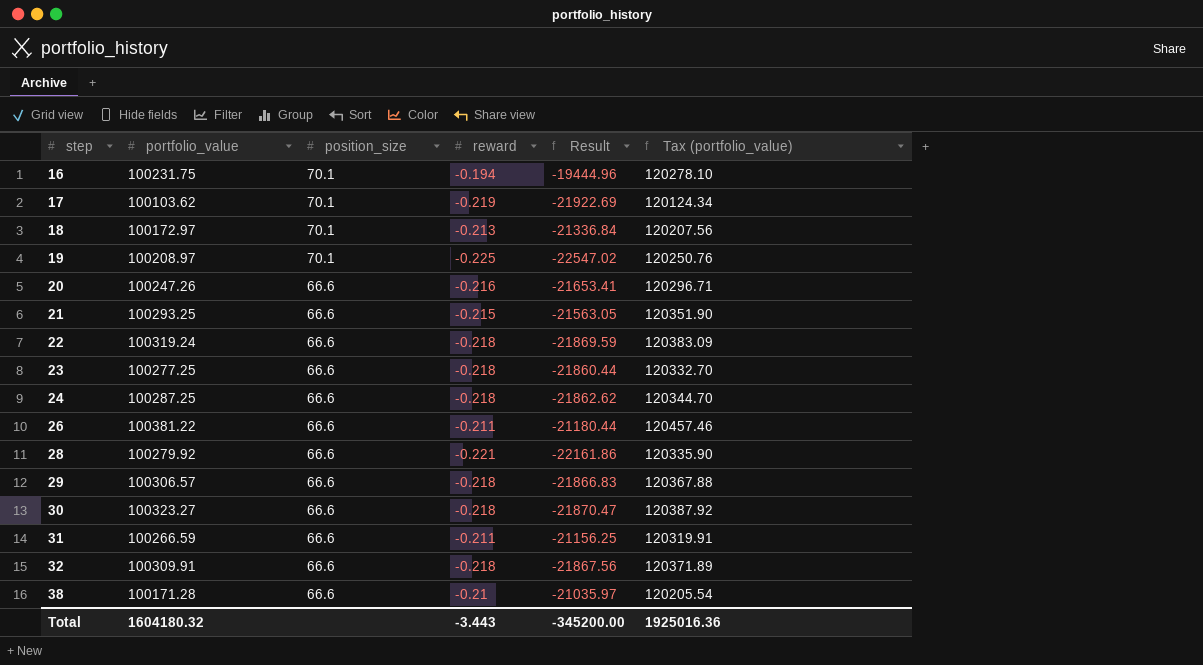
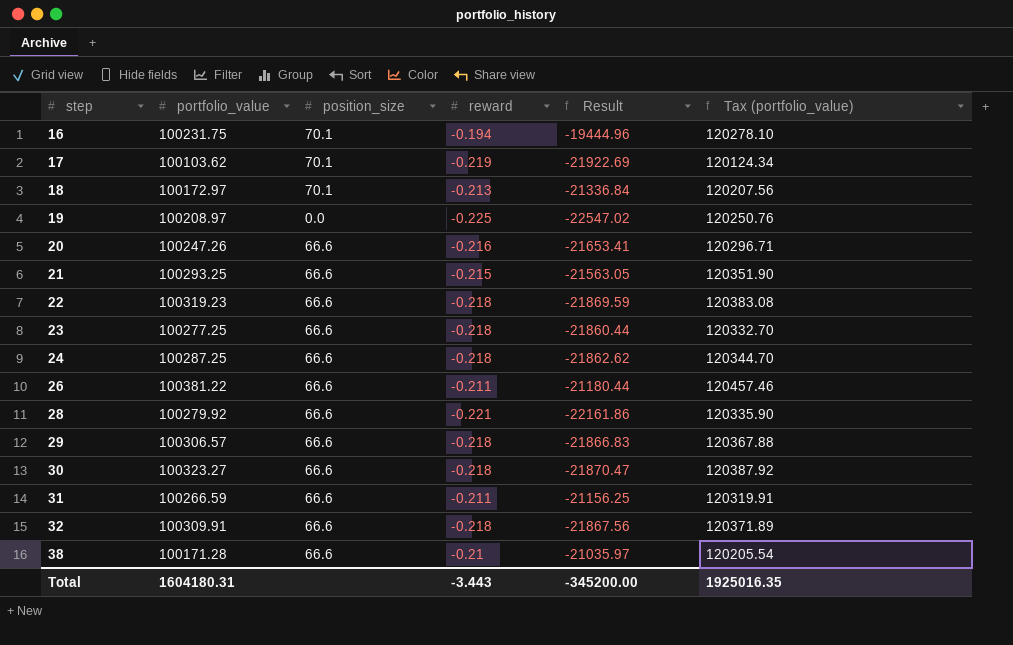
19 | position_size: 70.1 -> 0.0
22 | portfolio_value: 100319.24 -> 100319.23
22 | Tax (portfolio_value): 120383.09 -> 120383.08
Total | portfolio_value: 1604180.32 -> 1604180.31
Total | Tax (portfolio_value): 1925016.36 -> 1925016.35

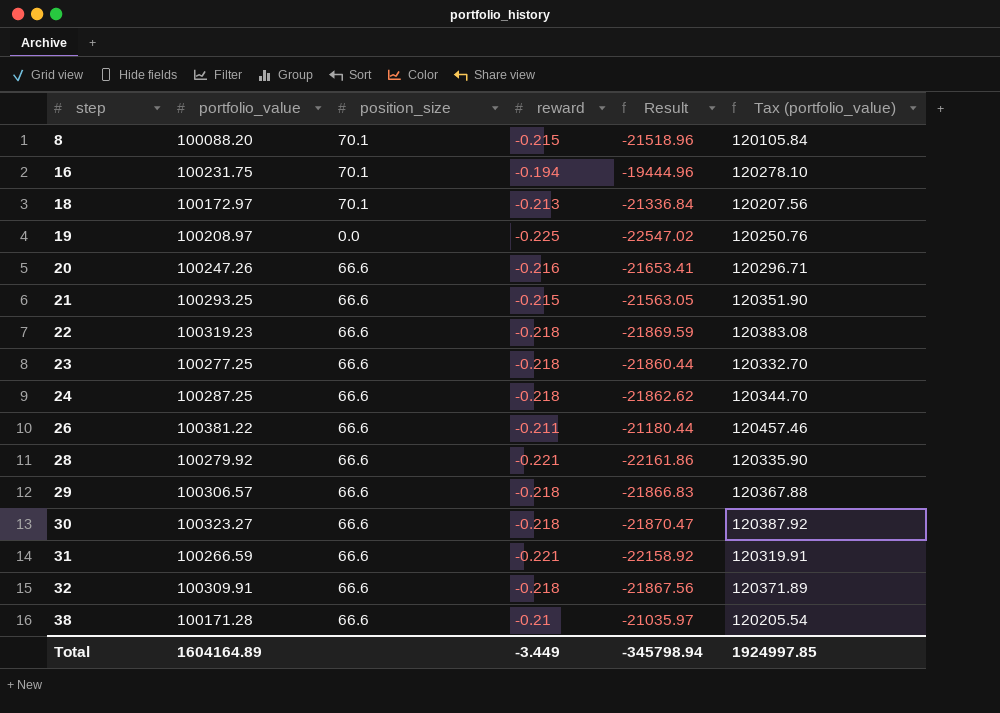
row 17: 100103.62 | 70.1 | -0.219 | -21922.69 | 120124.34 -> none
row 8: none -> 100088.20 | 70.1 | -0.215 | -21518.96 | 120105.84
31 | reward: -0.211 -> -0.221
31 | Result: -21156.25 -> -22158.92
Total | portfolio_value: 1604180.31 -> 1604164.89
Total | reward: -3.443 -> -3.449
Total | Result: -345200.00 -> -345798.94
Total | Tax (portfolio_value): 1925016.35 -> 1924997.85

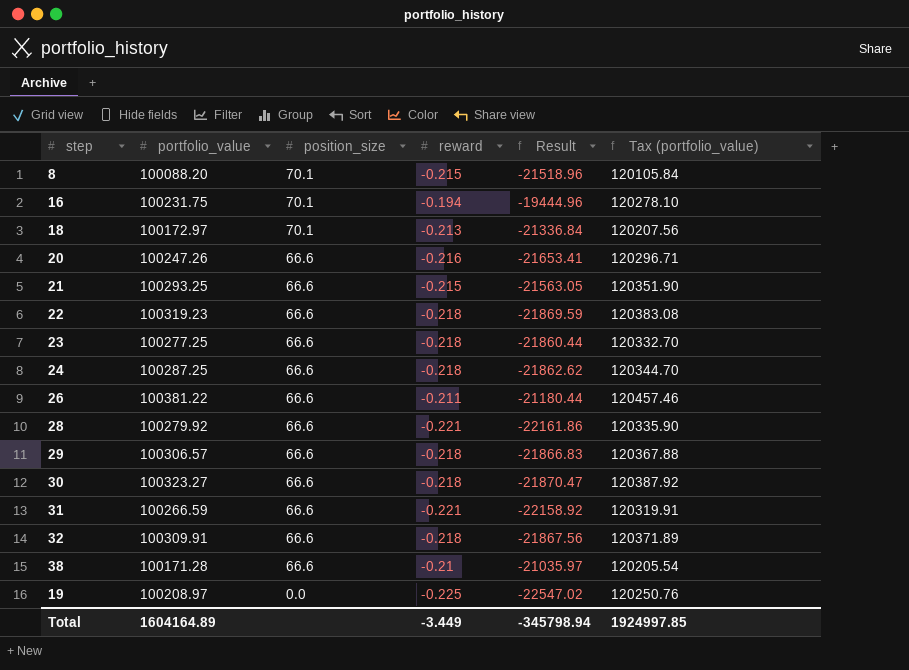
row order: step ascending -> position_size descending

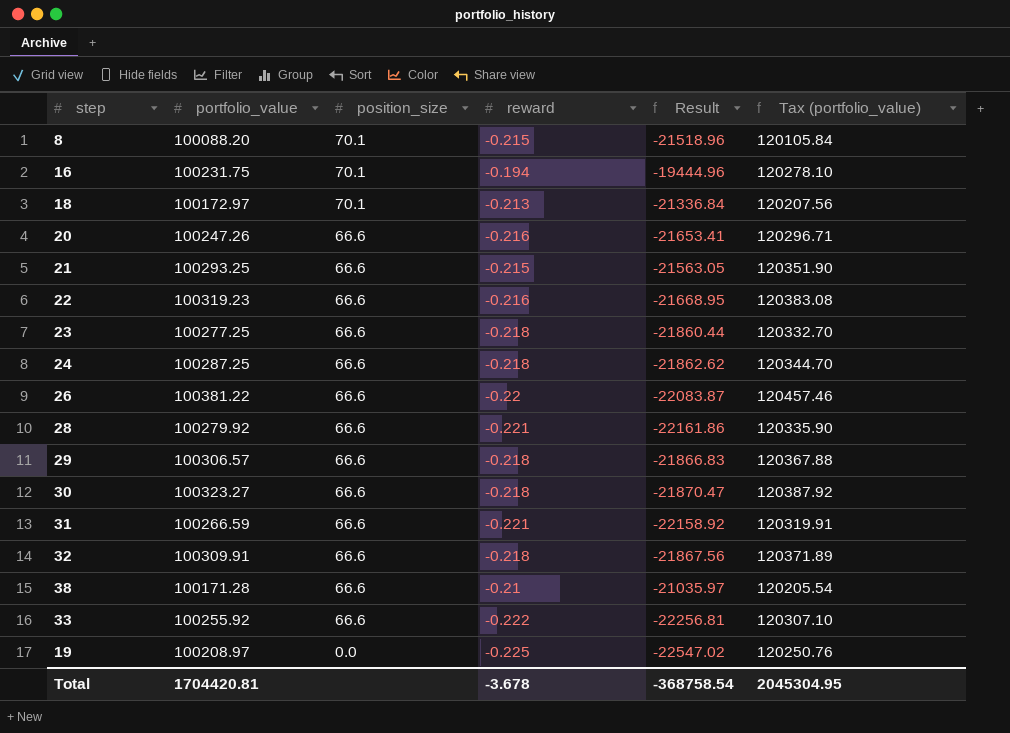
22 | reward: -0.218 -> -0.216
22 | Result: -21869.59 -> -21668.95
26 | reward: -0.211 -> -0.22
26 | Result: -21180.44 -> -22083.87
row 33: none -> 100255.92 | 66.6 | -0.222 | -22256.81 | 120307.10
Total | portfolio_value: 1604164.89 -> 1704420.81
Total | reward: -3.449 -> -3.678
Total | Result: -345798.94 -> -368758.54
Total | Tax (portfolio_value): 1924997.85 -> 2045304.95

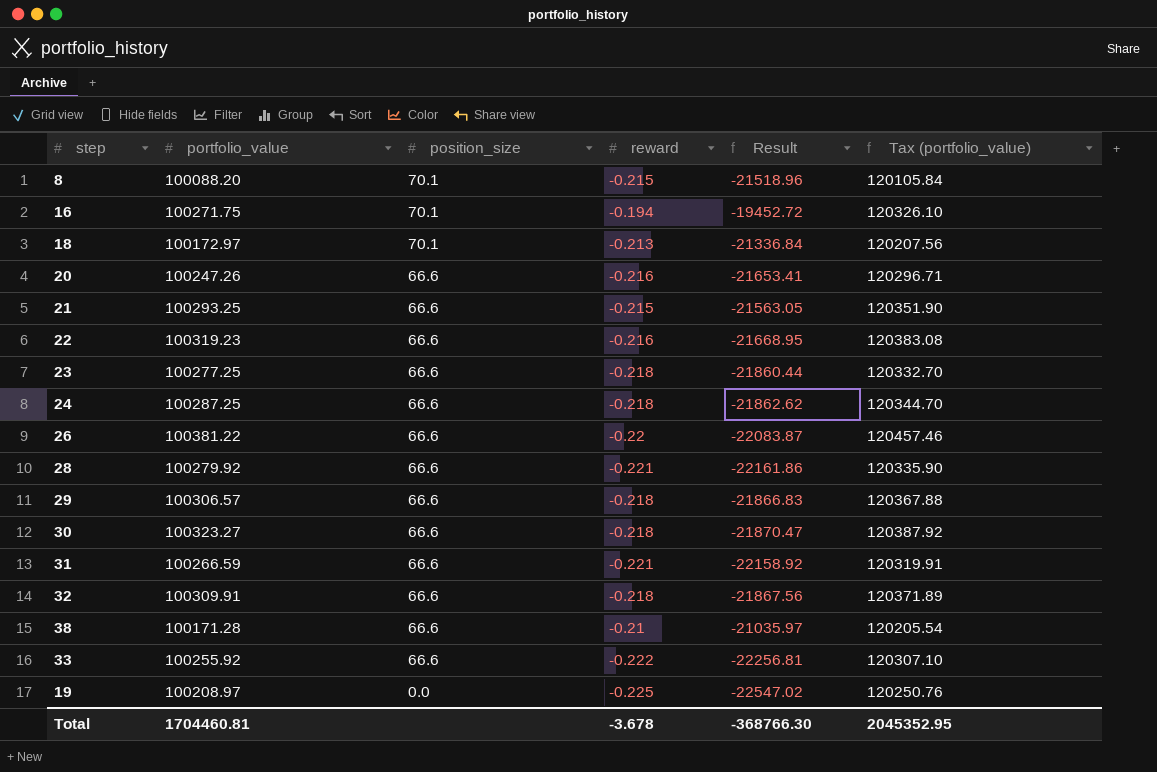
16 | portfolio_value: 100231.75 -> 100271.75
16 | Result: -19444.96 -> -19452.72
16 | Tax (portfolio_value): 120278.10 -> 120326.10
Total | portfolio_value: 1704420.81 -> 1704460.81
Total | Result: -368758.54 -> -368766.30
Total | Tax (portfolio_value): 2045304.95 -> 2045352.95

